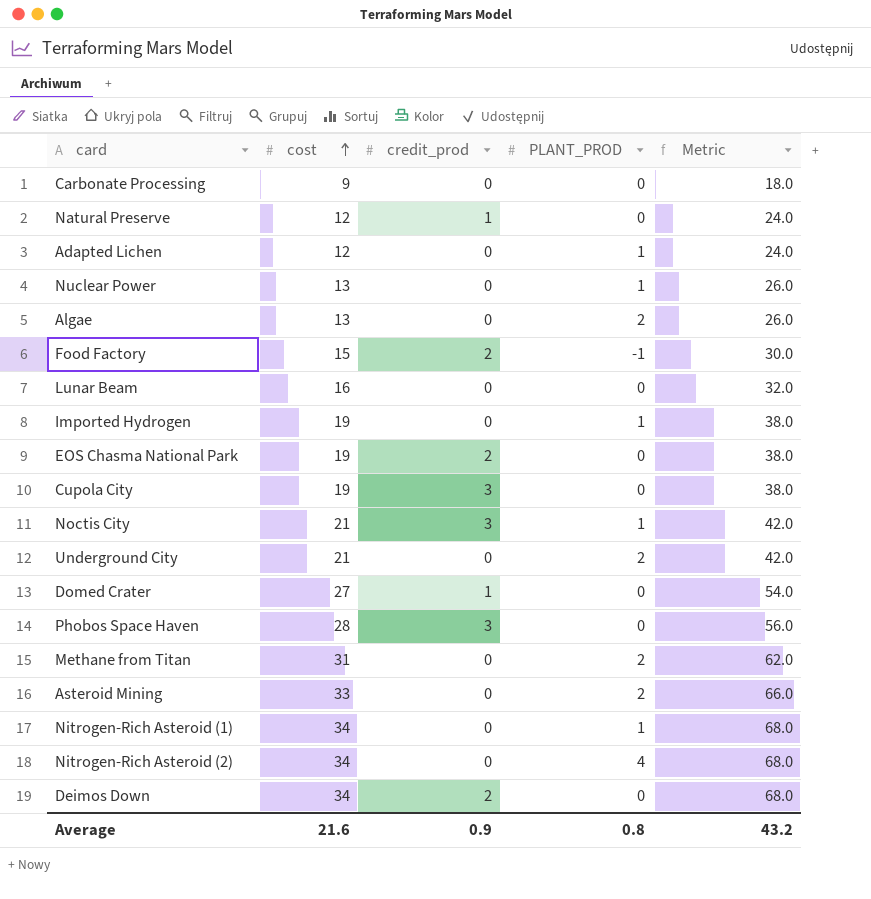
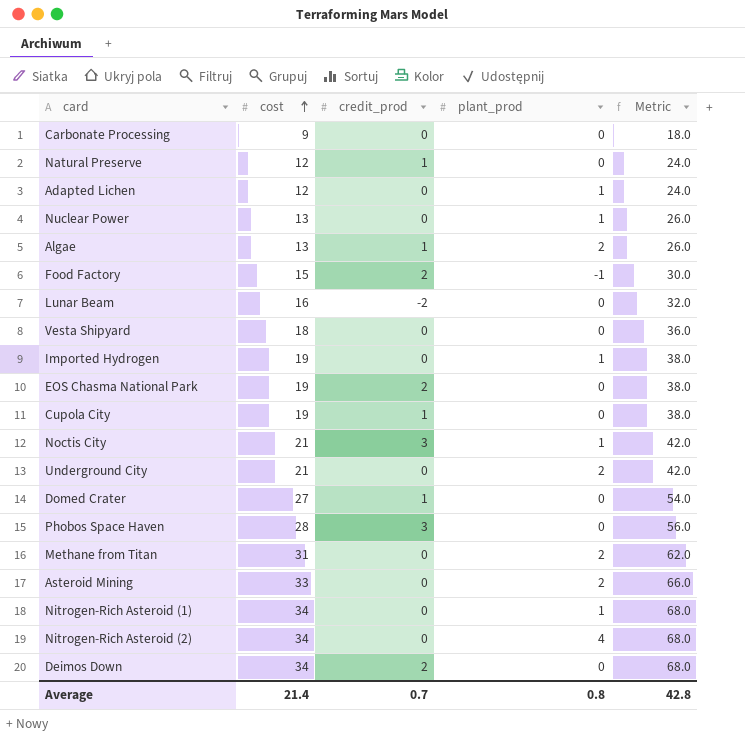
column name: PLANT_PROD -> plant_prod
Algae | credit_prod: 0 -> 1
Lunar Beam | credit_prod: 0 -> -2
row Vesta Shipyard: none -> 18 | 0 | 0 | 36.0
Cupola City | credit_prod: 3 -> 1
Average | cost: 21.6 -> 21.4
Average | credit_prod: 0.9 -> 0.7
Average | Metric: 43.2 -> 42.8

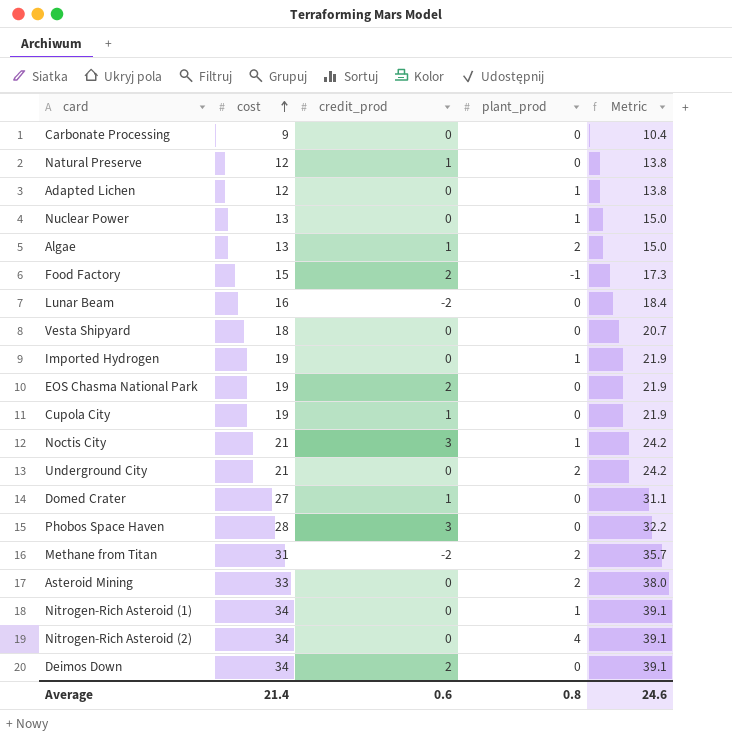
column Metric | formula: [cost] * 2 -> [cost] * 1.15
Methane from Titan | credit_prod: 0 -> -2
Average | credit_prod: 0.7 -> 0.6
Average | Metric: 42.8 -> 24.6

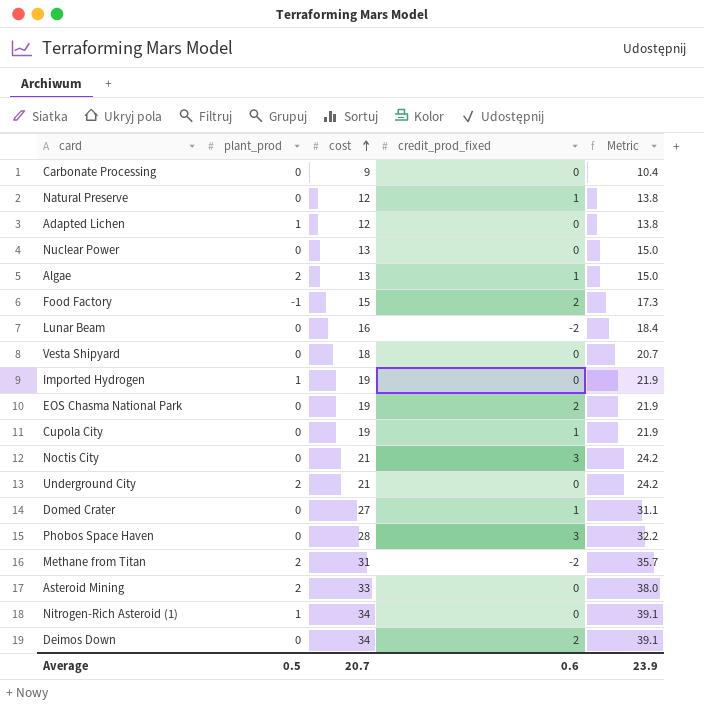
column plant_prod | position: 4 -> 2
column name: credit_prod -> credit_prod_fixed
row Nitrogen-Rich Asteroid (2): 34 | 0 | 4 | 39.1 -> none
Nuclear Power | plant_prod: 1 -> 0
Noctis City | plant_prod: 1 -> 0
Average | plant_prod: 0.8 -> 0.5
Average | cost: 21.4 -> 20.7
Average | Metric: 24.6 -> 23.9

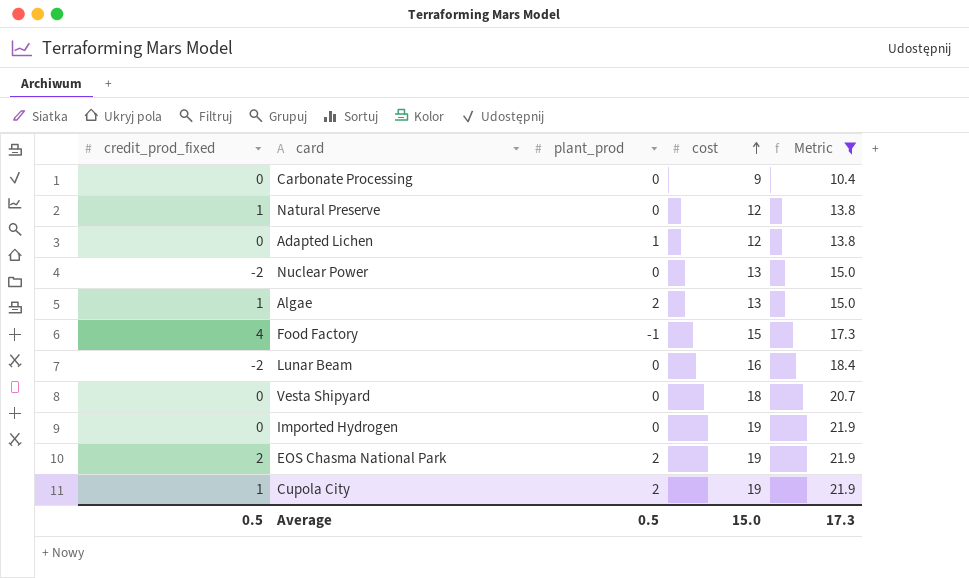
filter: none -> Metric <= 21.9
column credit_prod_fixed | position: 4 -> 1
Nuclear Power | credit_prod_fixed: 0 -> -2
Food Factory | credit_prod_fixed: 2 -> 4
Imported Hydrogen | plant_prod: 1 -> 0
EOS Chasma National Park | plant_prod: 0 -> 2
Cupola City | plant_prod: 0 -> 2
Average | credit_prod_fixed: 0.6 -> 0.5
Average | cost: 20.7 -> 15.0
Average | Metric: 23.9 -> 17.3

